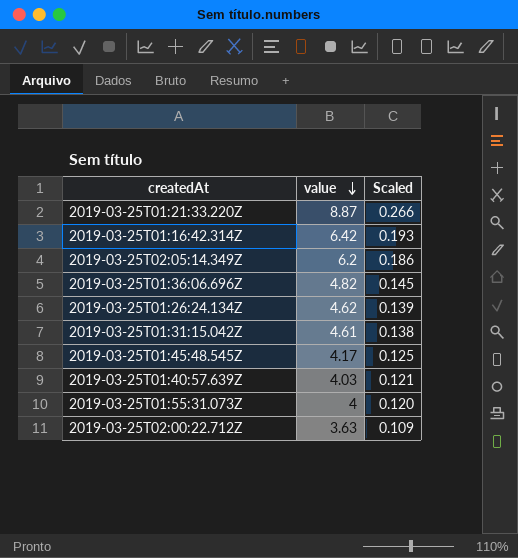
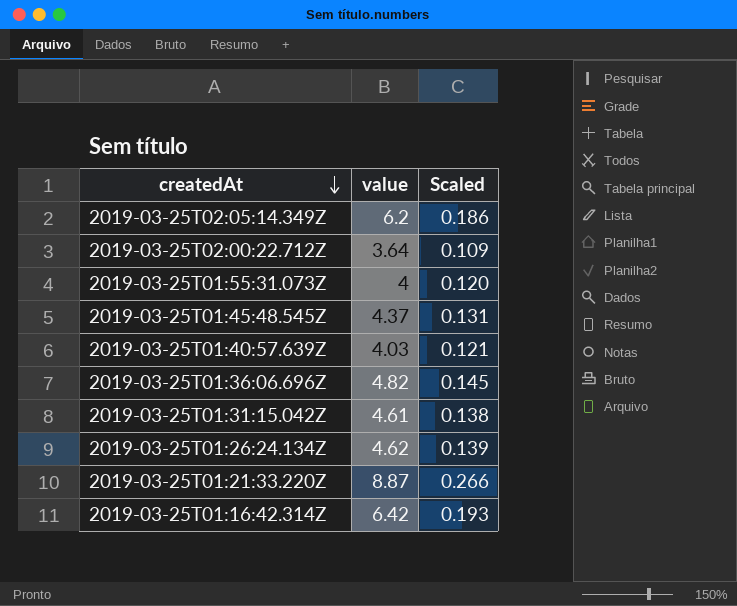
row order: value descending -> createdAt descending
2019-03-25T02:00:22.712Z | value: 3.63 -> 3.64
2019-03-25T01:45:48.545Z | value: 4.17 -> 4.37
2019-03-25T01:45:48.545Z | Scaled: 0.125 -> 0.131

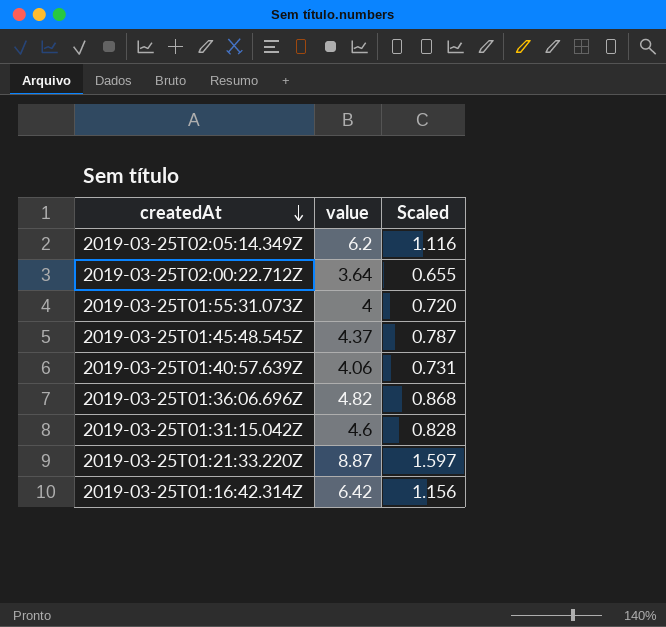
column Scaled | formula: [value] * 0.03 -> [value] * 0.18
row 2019-03-25T01:26:24.134Z: 4.62 | 0.139 -> none
2019-03-25T01:40:57.639Z | value: 4.03 -> 4.06
2019-03-25T01:31:15.042Z | value: 4.61 -> 4.6

